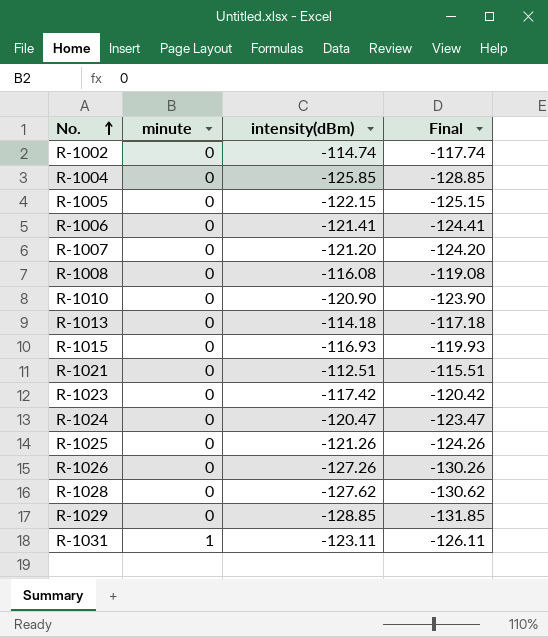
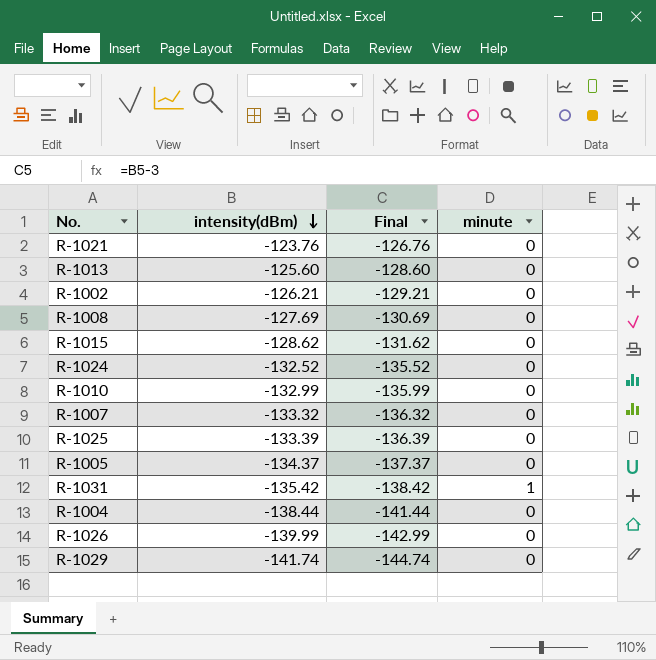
row order: No. ascending -> intensity(dBm) descending
column minute | position: 2 -> 4
row R-1006: 0 | -121.41 | -124.41 -> none
row R-1023: 0 | -117.42 | -120.42 -> none
row R-1028: 0 | -127.62 | -130.62 -> none
R-1021 | intensity(dBm): -112.51 -> -123.76
R-1021 | Final: -115.51 -> -126.76
R-1013 | intensity(dBm): -114.18 -> -125.60
R-1013 | Final: -117.18 -> -128.60
R-1002 | intensity(dBm): -114.74 -> -126.21
R-1002 | Final: -117.74 -> -129.21
R-1008 | intensity(dBm): -116.08 -> -127.69
R-1008 | Final: -119.08 -> -130.69
R-1015 | intensity(dBm): -116.93 -> -128.62
R-1015 | Final: -119.93 -> -131.62
R-1024 | intensity(dBm): -120.47 -> -132.52
R-1024 | Final: -123.47 -> -135.52
R-1010 | intensity(dBm): -120.90 -> -132.99
R-1010 | Final: -123.90 -> -135.99
R-1007 | intensity(dBm): -121.20 -> -133.32
R-1007 | Final: -124.20 -> -136.32
R-1025 | intensity(dBm): -121.26 -> -133.39
R-1025 | Final: -124.26 -> -136.39
R-1005 | intensity(dBm): -122.15 -> -134.37
R-1005 | Final: -125.15 -> -137.37
R-1031 | intensity(dBm): -123.11 -> -135.42
R-1031 | Final: -126.11 -> -138.42
R-1004 | intensity(dBm): -125.85 -> -138.44
R-1004 | Final: -128.85 -> -141.44
R-1026 | intensity(dBm): -127.26 -> -139.99
R-1026 | Final: -130.26 -> -142.99
R-1029 | intensity(dBm): -128.85 -> -141.74
R-1029 | Final: -131.85 -> -144.74

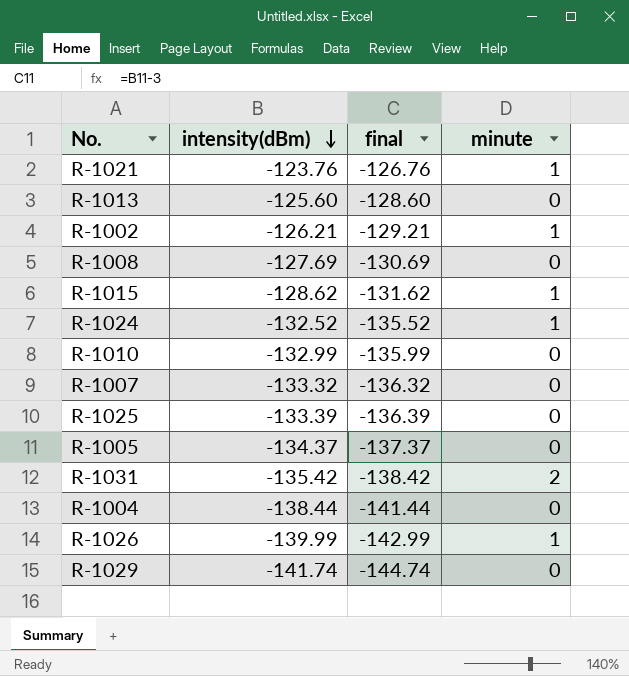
column name: Final -> final
R-1021 | minute: 0 -> 1
R-1002 | minute: 0 -> 1
R-1015 | minute: 0 -> 1
R-1024 | minute: 0 -> 1
R-1031 | minute: 1 -> 2
R-1026 | minute: 0 -> 1

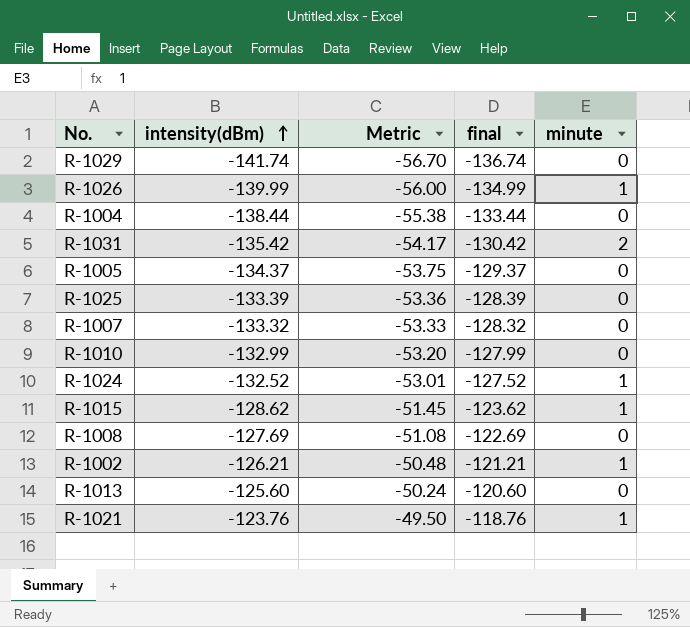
row order: intensity(dBm) descending -> intensity(dBm) ascending
column Metric | formula: none -> [intensity(dBm)] * 0.4
column final | formula: [intensity(dBm)] - 3 -> [intensity(dBm)] + 5

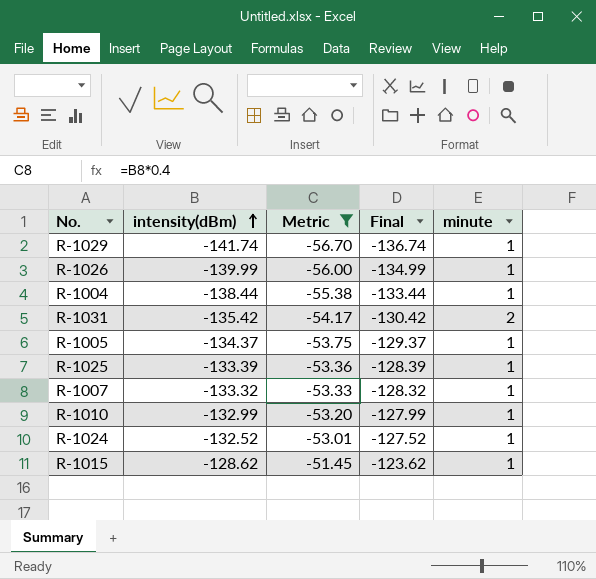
filter: none -> Metric <= -51.45
column name: final -> Final
R-1029 | minute: 0 -> 1
R-1004 | minute: 0 -> 1
R-1005 | minute: 0 -> 1
R-1025 | minute: 0 -> 1
R-1007 | minute: 0 -> 1
R-1010 | minute: 0 -> 1

